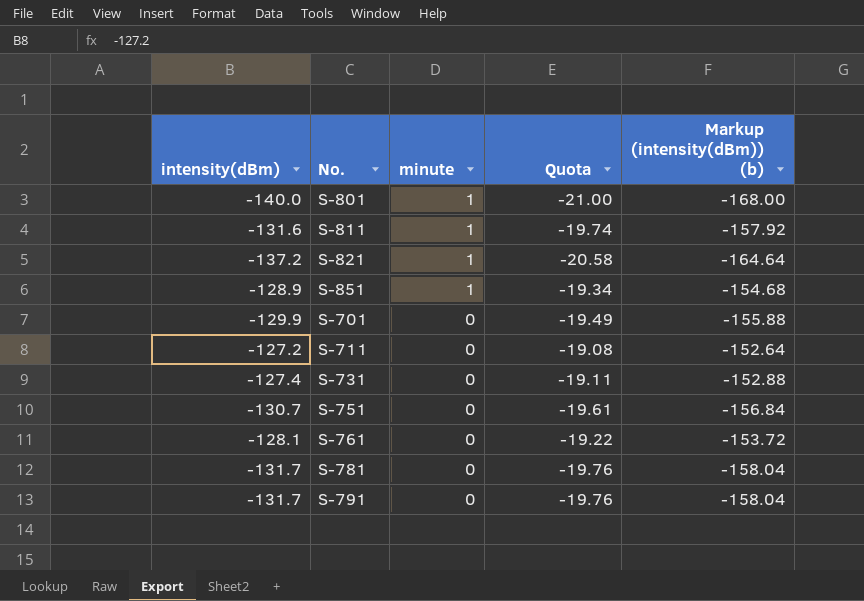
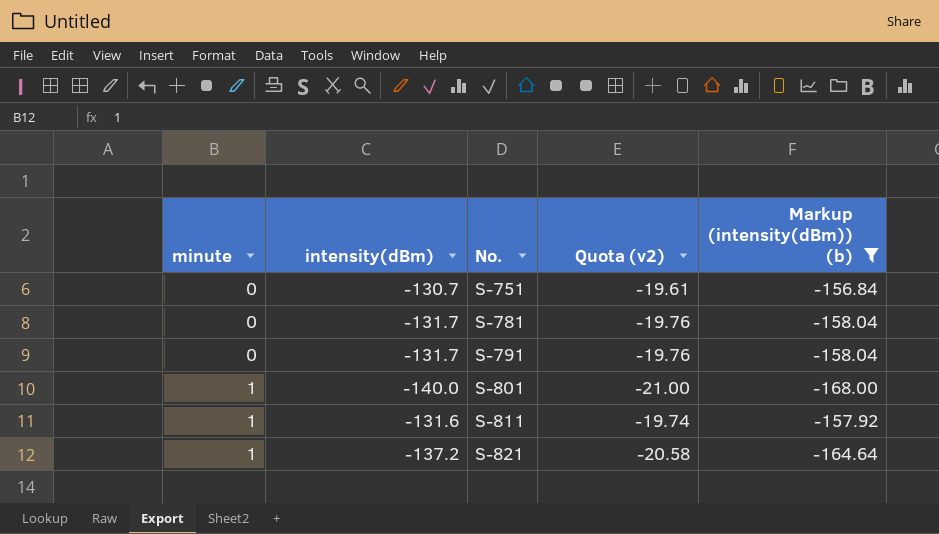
filter: none -> Markup (intensity(dBm)) (b) <= -156.84
row order: minute descending -> minute ascending
column minute | position: 3 -> 1
column name: Quota -> Quota (v2)

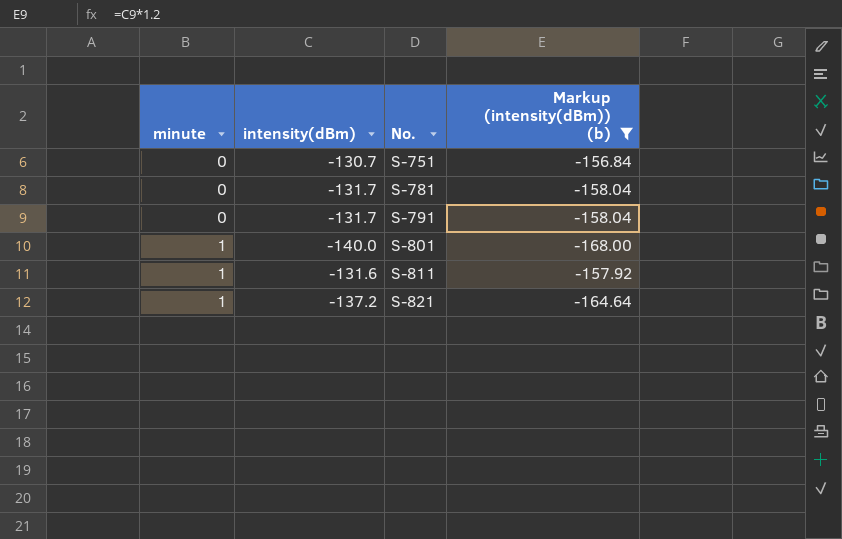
column Quota (v2) | formula: [intensity(dBm)] * 0.15 -> none

